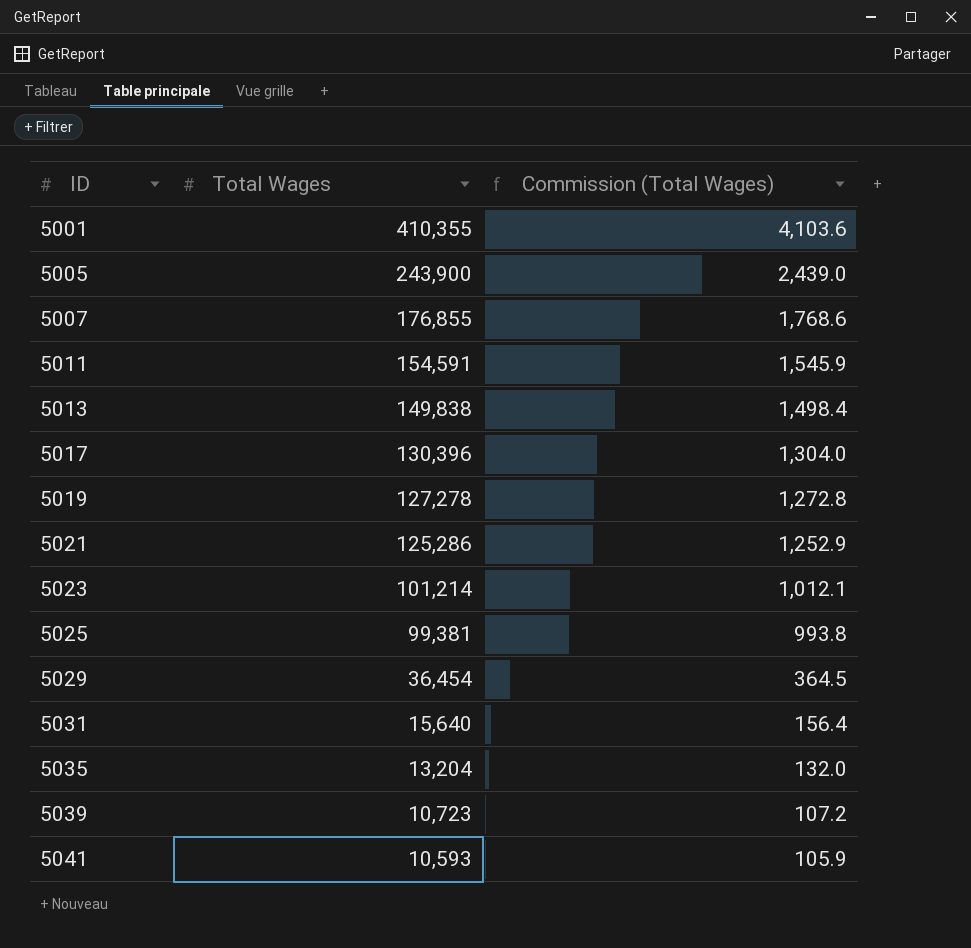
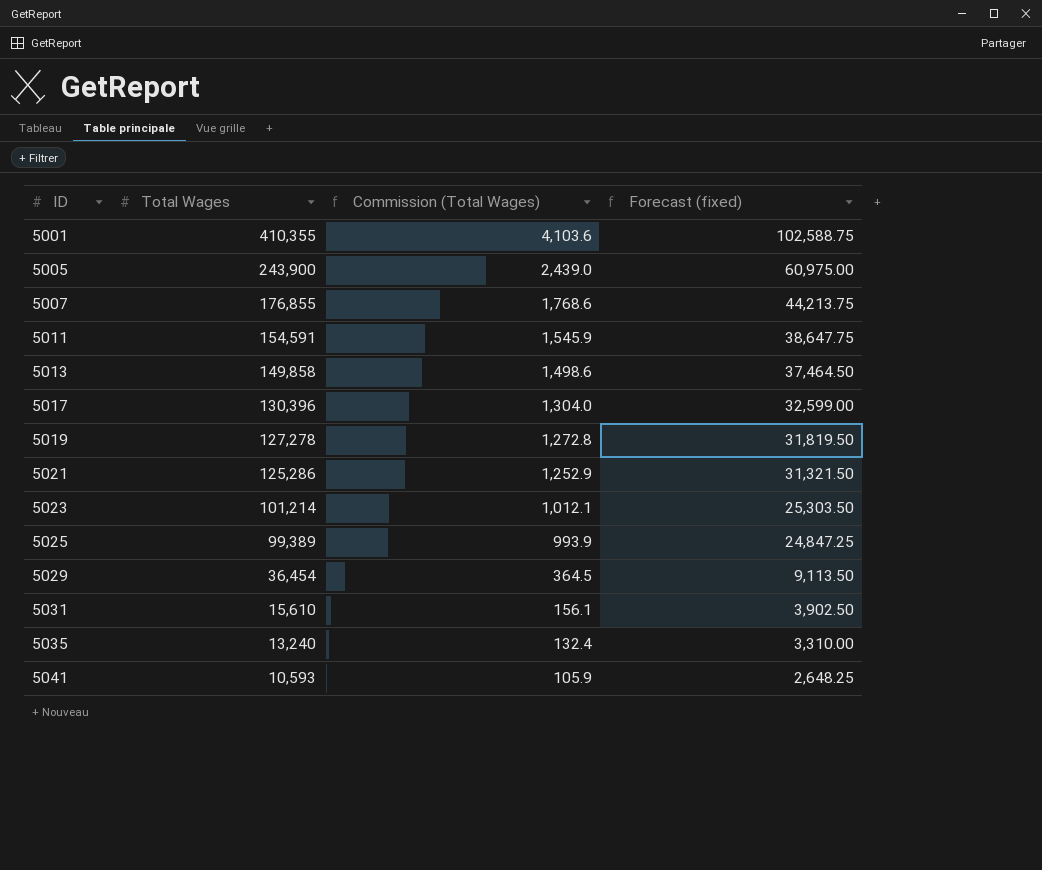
column Forecast (fixed) | formula: none -> [Total Wages] * 0.25
row 5039: 10,723 | 107.2 -> none
5013 | Total Wages: 149,838 -> 149,858
5013 | Commission (Total Wages): 1,498.4 -> 1,498.6
5025 | Total Wages: 99,381 -> 99,389
5025 | Commission (Total Wages): 993.8 -> 993.9
5031 | Total Wages: 15,640 -> 15,610
5031 | Commission (Total Wages): 156.4 -> 156.1
5035 | Total Wages: 13,204 -> 13,240
5035 | Commission (Total Wages): 132.0 -> 132.4

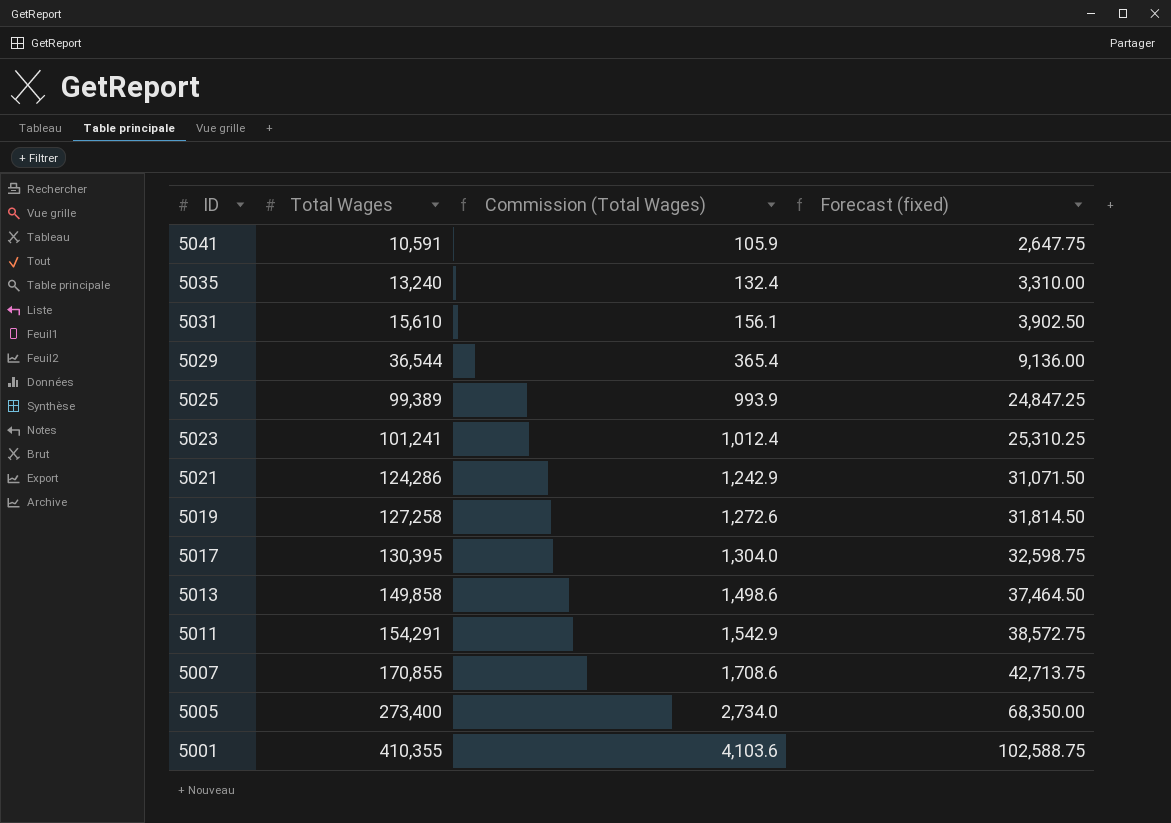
row order: ID ascending -> ID descending
5041 | Total Wages: 10,593 -> 10,591
5041 | Forecast (fixed): 2,648.25 -> 2,647.75
5029 | Total Wages: 36,454 -> 36,544
5029 | Commission (Total Wages): 364.5 -> 365.4
5029 | Forecast (fixed): 9,113.50 -> 9,136.00
5023 | Total Wages: 101,214 -> 101,241
5023 | Commission (Total Wages): 1,012.1 -> 1,012.4
5023 | Forecast (fixed): 25,303.50 -> 25,310.25
5021 | Total Wages: 125,286 -> 124,286
5021 | Commission (Total Wages): 1,252.9 -> 1,242.9
5021 | Forecast (fixed): 31,321.50 -> 31,071.50
5019 | Total Wages: 127,278 -> 127,258
5019 | Commission (Total Wages): 1,272.8 -> 1,272.6
5019 | Forecast (fixed): 31,819.50 -> 31,814.50
5017 | Total Wages: 130,396 -> 130,395
5017 | Forecast (fixed): 32,599.00 -> 32,598.75
5011 | Total Wages: 154,591 -> 154,291
5011 | Commission (Total Wages): 1,545.9 -> 1,542.9
5011 | Forecast (fixed): 38,647.75 -> 38,572.75
5007 | Total Wages: 176,855 -> 170,855
5007 | Commission (Total Wages): 1,768.6 -> 1,708.6
5007 | Forecast (fixed): 44,213.75 -> 42,713.75
5005 | Total Wages: 243,900 -> 273,400
5005 | Commission (Total Wages): 2,439.0 -> 2,734.0
5005 | Forecast (fixed): 60,975.00 -> 68,350.00

